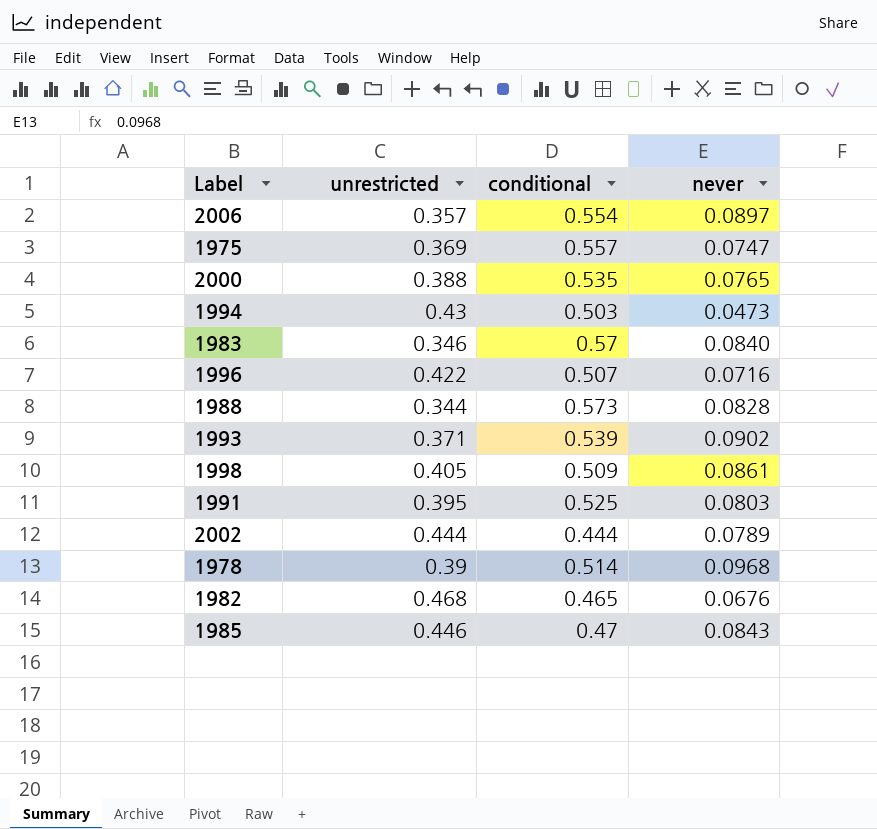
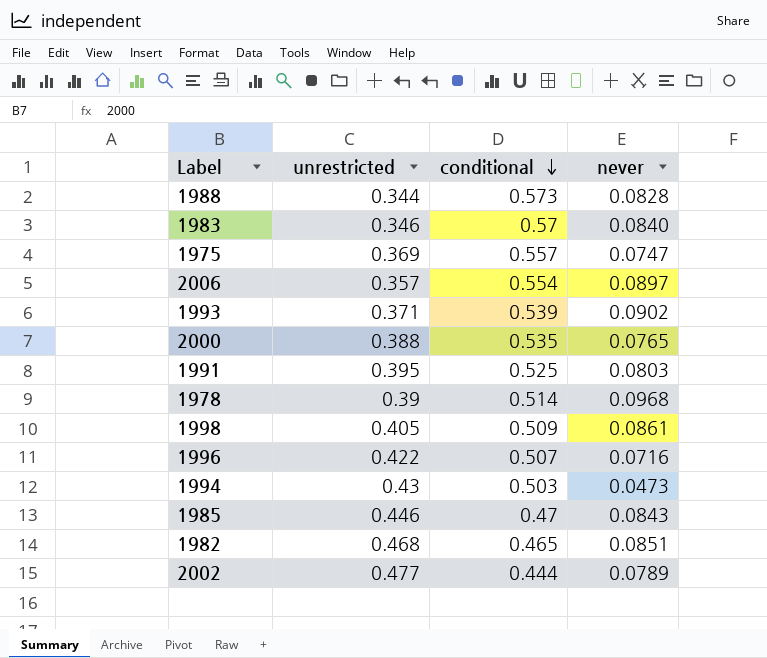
row order: none -> conditional descending
1982 | never: 0.0676 -> 0.0851
2002 | unrestricted: 0.444 -> 0.477

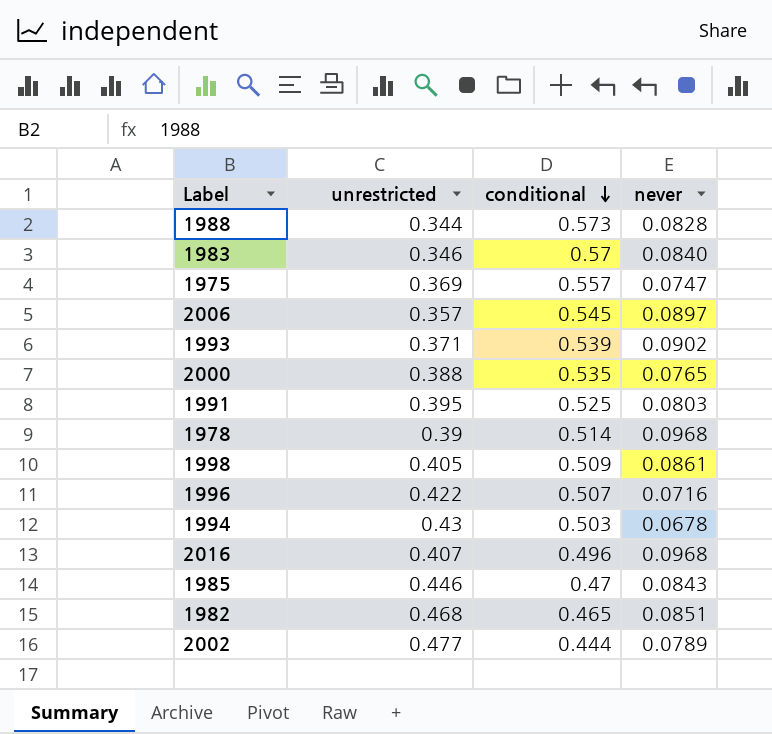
2006 | conditional: 0.554 -> 0.545
1994 | never: 0.0473 -> 0.0678
row 2016: none -> 0.407 | 0.496 | 0.0968

